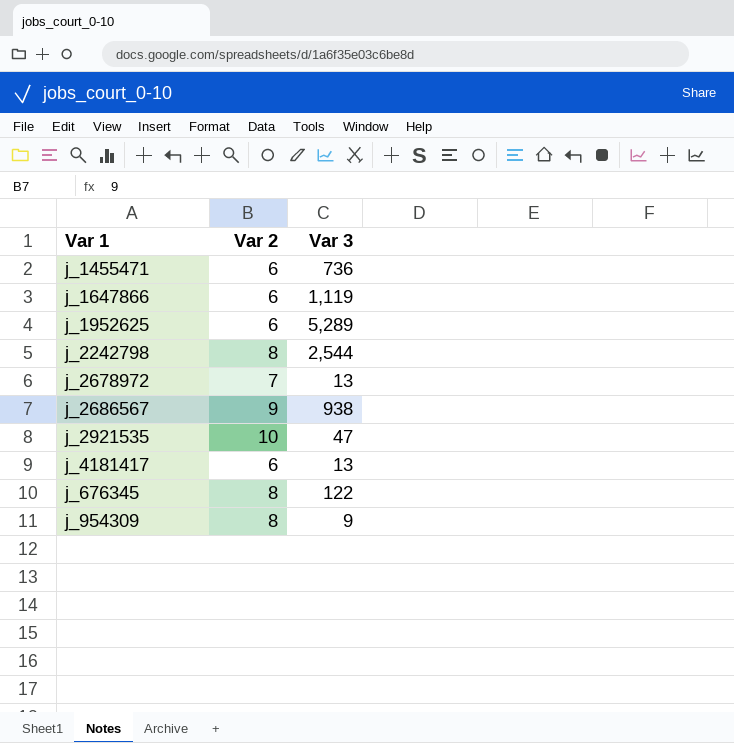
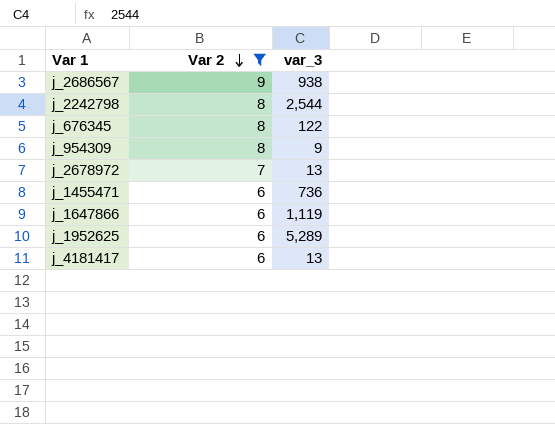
filter: none -> Var 2 != 10
row order: none -> Var 2 descending
column name: Var 3 -> var_3

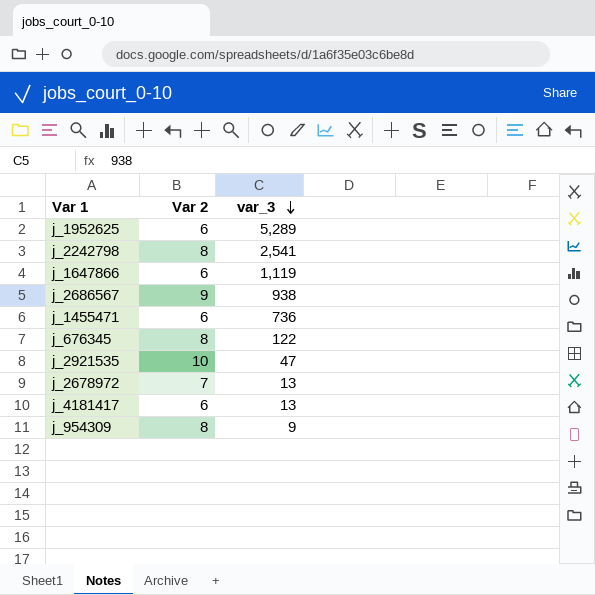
filter: Var 2 != 10 -> none
row order: Var 2 descending -> var_3 descending
j_2242798 | var_3: 2,544 -> 2,541

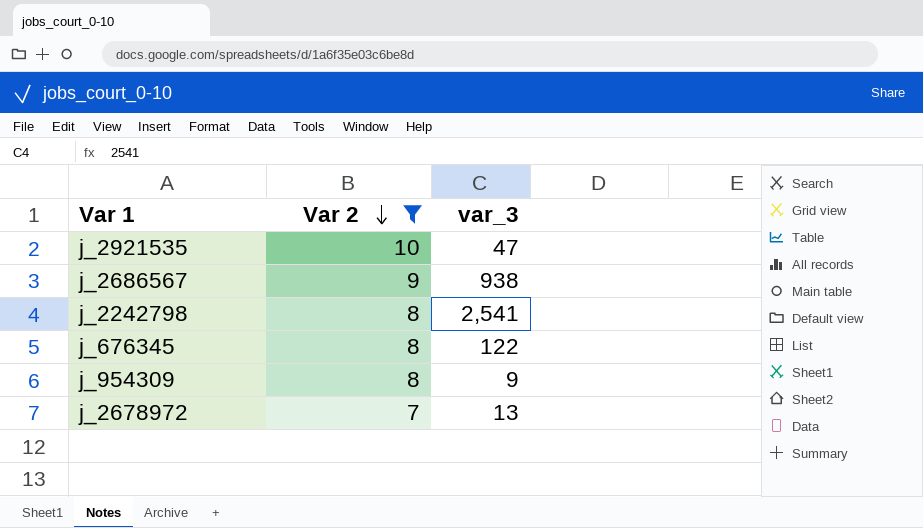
filter: none -> Var 2 != 6
row order: var_3 descending -> Var 2 descending

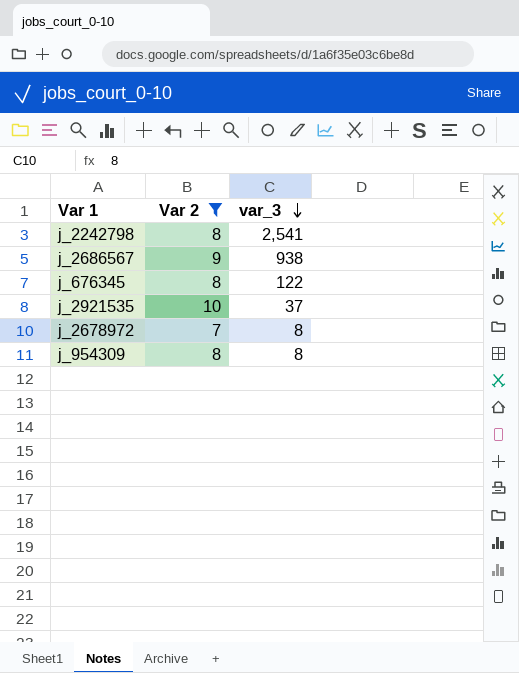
row order: Var 2 descending -> var_3 descending
j_2921535 | var_3: 47 -> 37
j_2678972 | var_3: 13 -> 8
j_954309 | var_3: 9 -> 8

